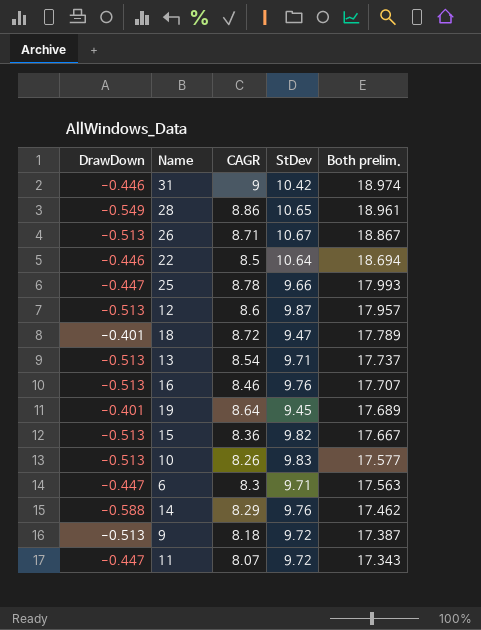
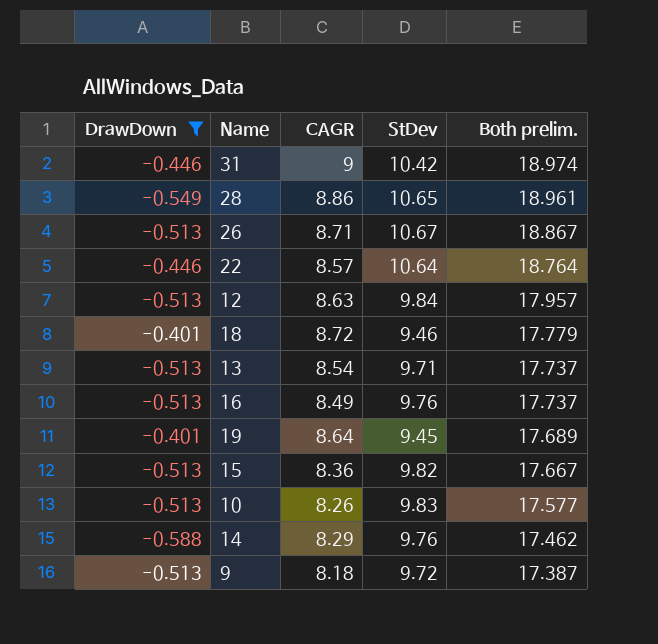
filter: none -> DrawDown != -0.447
22 | CAGR: 8.5 -> 8.57
22 | Both prelim.: 18.694 -> 18.764
12 | CAGR: 8.6 -> 8.63
12 | StDev: 9.87 -> 9.84
18 | StDev: 9.47 -> 9.46
18 | Both prelim.: 17.789 -> 17.779
16 | CAGR: 8.46 -> 8.49
16 | Both prelim.: 17.707 -> 17.737

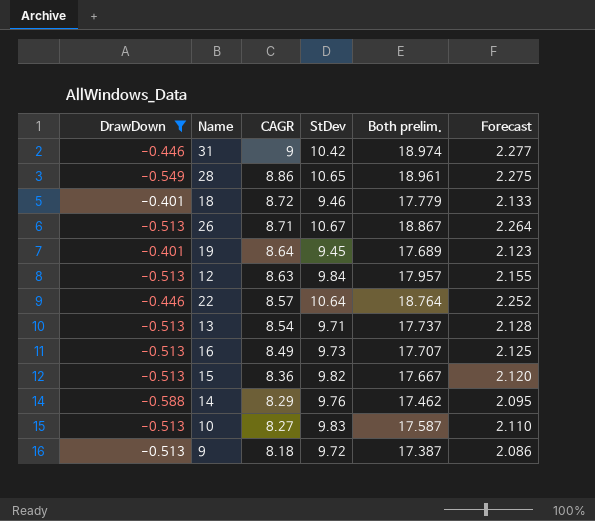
row order: Both prelim. descending -> CAGR descending
column Forecast | formula: none -> [Both prelim.] * 0.12
16 | StDev: 9.76 -> 9.73
16 | Both prelim.: 17.737 -> 17.707
10 | CAGR: 8.26 -> 8.27
10 | Both prelim.: 17.577 -> 17.587

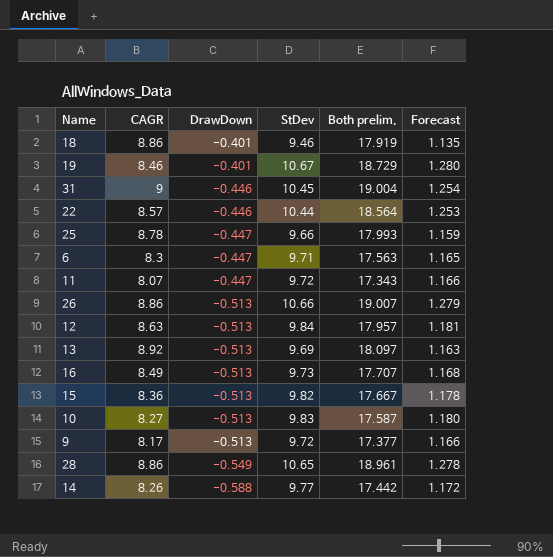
filter: DrawDown != -0.447 -> none
row order: CAGR descending -> DrawDown descending
column DrawDown | position: 1 -> 3
column Forecast | formula: [Both prelim.] * 0.12 -> [StDev] * 0.12
18 | CAGR: 8.72 -> 8.86
18 | Both prelim.: 17.779 -> 17.919
19 | CAGR: 8.64 -> 8.46
19 | StDev: 9.45 -> 10.67
19 | Both prelim.: 17.689 -> 18.729
31 | StDev: 10.42 -> 10.45
31 | Both prelim.: 18.974 -> 19.004
22 | StDev: 10.64 -> 10.44
22 | Both prelim.: 18.764 -> 18.564
26 | CAGR: 8.71 -> 8.86
26 | StDev: 10.67 -> 10.66
26 | Both prelim.: 18.867 -> 19.007
13 | CAGR: 8.54 -> 8.92
13 | StDev: 9.71 -> 9.69
13 | Both prelim.: 17.737 -> 18.097
9 | CAGR: 8.18 -> 8.17
9 | Both prelim.: 17.387 -> 17.377
14 | CAGR: 8.29 -> 8.26
14 | StDev: 9.76 -> 9.77
14 | Both prelim.: 17.462 -> 17.442

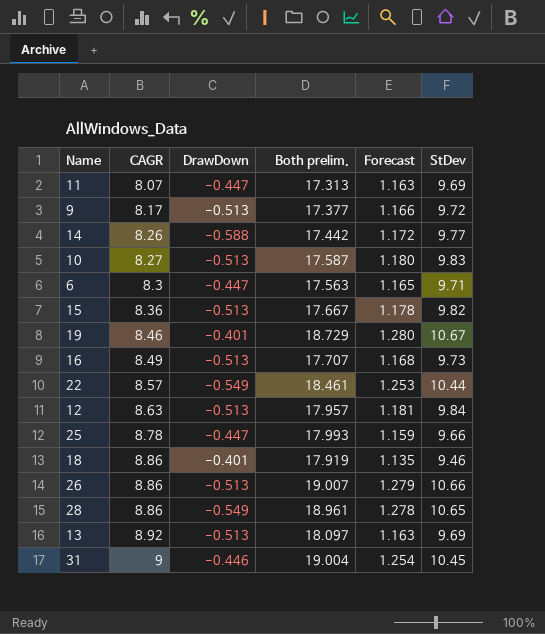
row order: DrawDown descending -> CAGR ascending
column StDev | position: 4 -> 6
11 | Both prelim.: 17.343 -> 17.313
11 | Forecast: 1.166 -> 1.163
11 | StDev: 9.72 -> 9.69
22 | DrawDown: -0.446 -> -0.549
22 | Both prelim.: 18.564 -> 18.461

